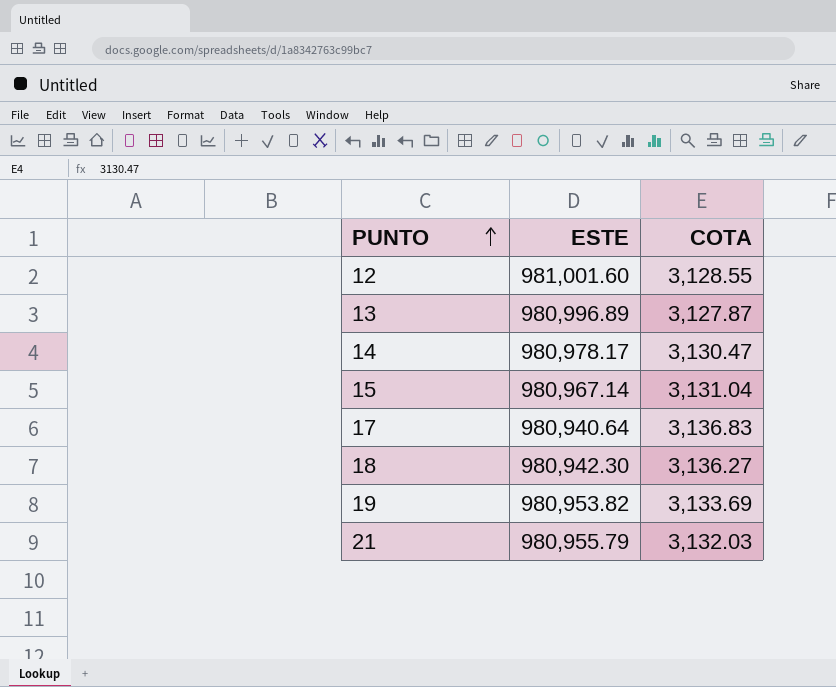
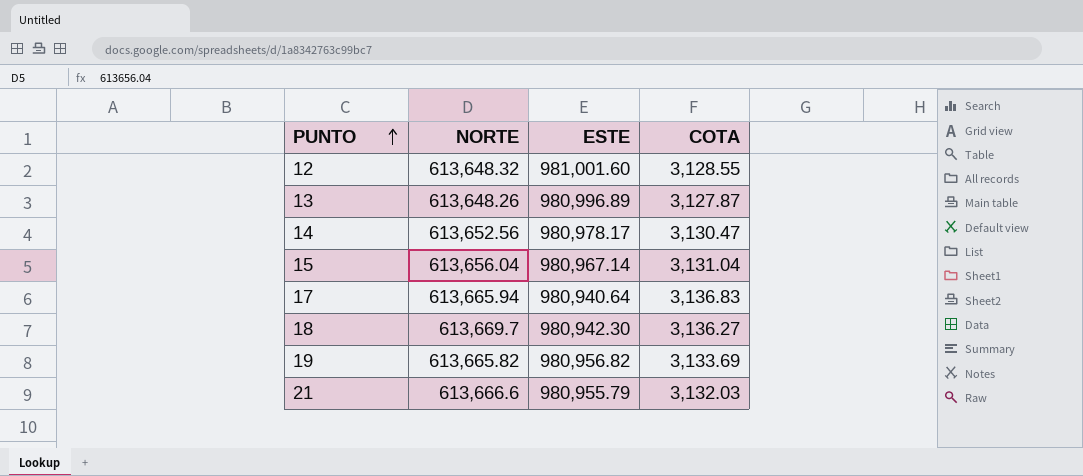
column NORTE | position: none -> 2
19 | ESTE: 980,953.82 -> 980,956.82

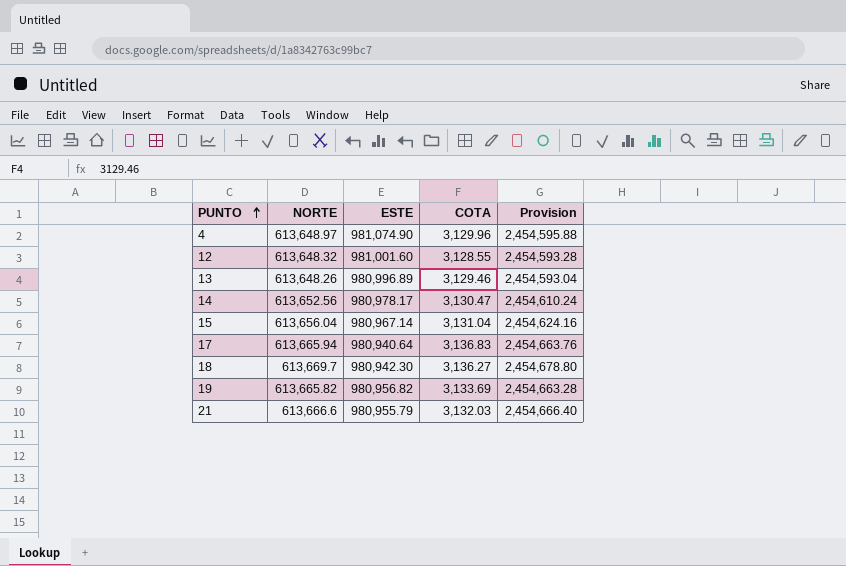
column Provision | formula: none -> [NORTE] * 4
row 4: none -> 613,648.97 | 981,074.90 | 3,129.96 | 2,454,595.88
13 | COTA: 3,127.87 -> 3,129.46

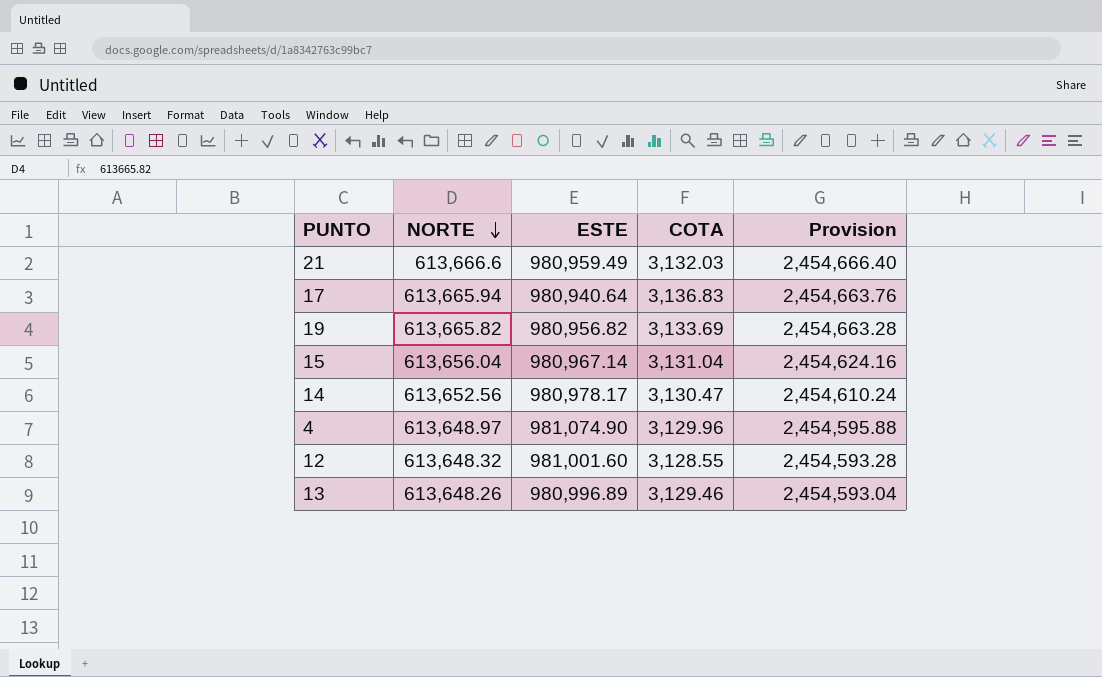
row order: PUNTO ascending -> NORTE descending
row 18: 613,669.7 | 980,942.30 | 3,136.27 | 2,454,678.80 -> none
21 | ESTE: 980,955.79 -> 980,959.49

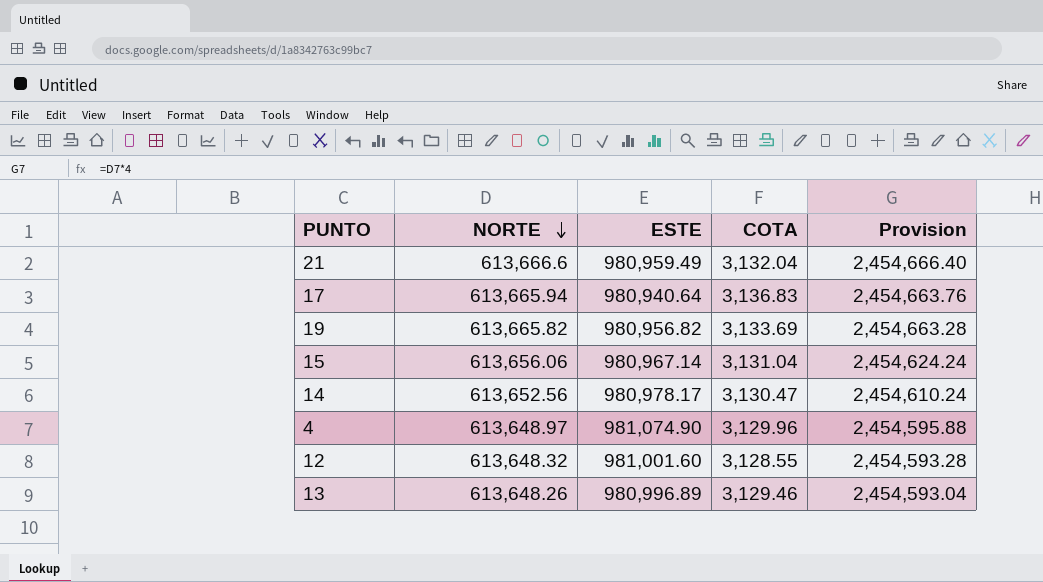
21 | COTA: 3,132.03 -> 3,132.04
15 | NORTE: 613,656.04 -> 613,656.06
15 | Provision: 2,454,624.16 -> 2,454,624.24

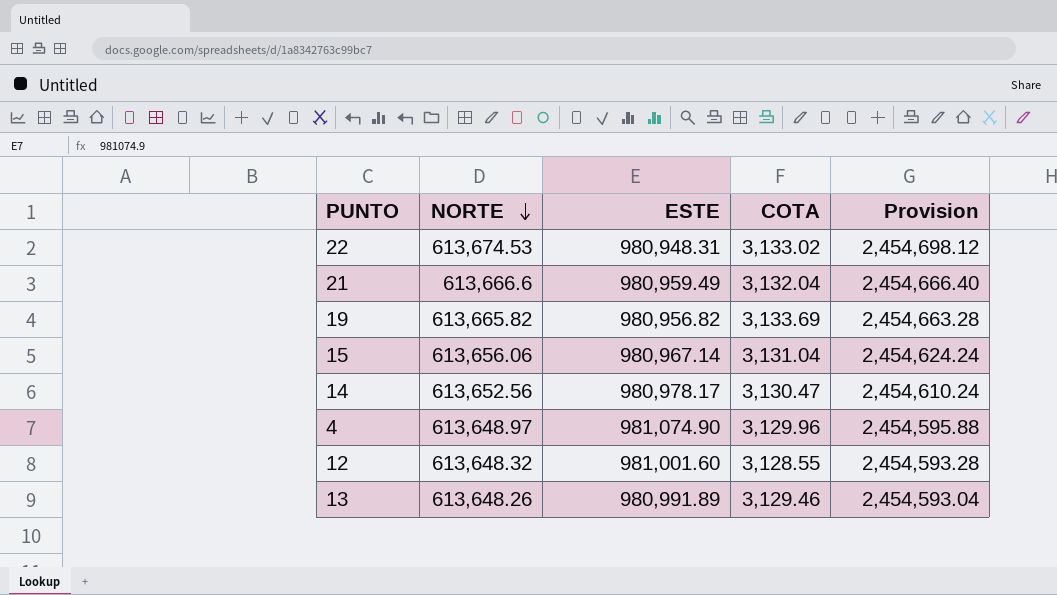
row 17: 613,665.94 | 980,940.64 | 3,136.83 | 2,454,663.76 -> none
row 22: none -> 613,674.53 | 980,948.31 | 3,133.02 | 2,454,698.12
13 | ESTE: 980,996.89 -> 980,991.89

